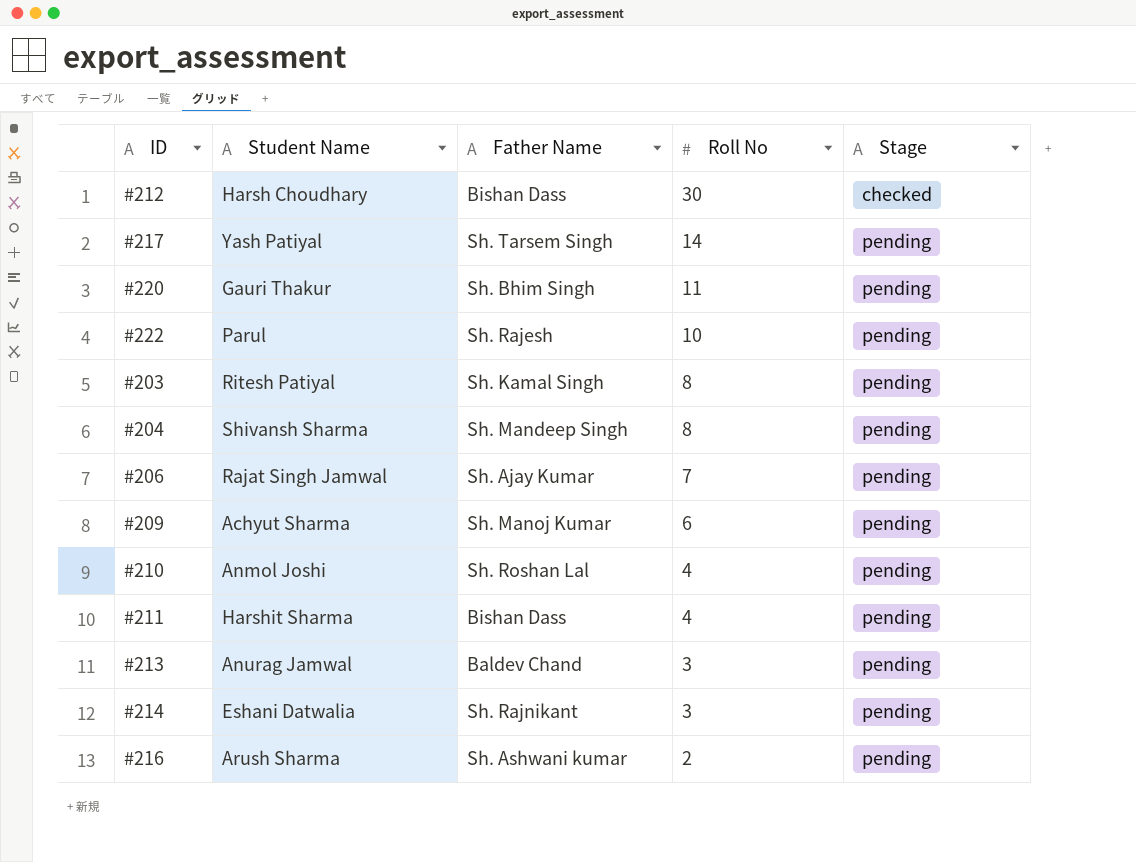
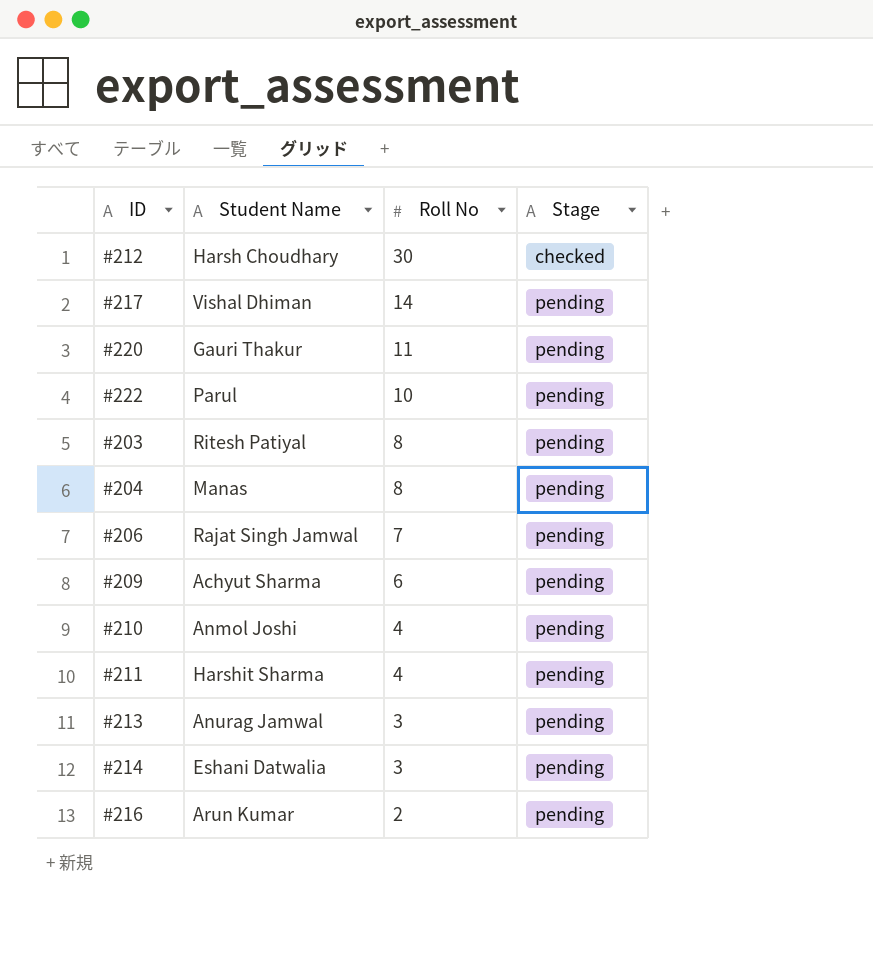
column Father Name | position: 3 -> none
#217 | Student Name: Yash Patiyal -> Vishal Dhiman
#204 | Student Name: Shivansh Sharma -> Manas
#216 | Student Name: Arush Sharma -> Arun Kumar

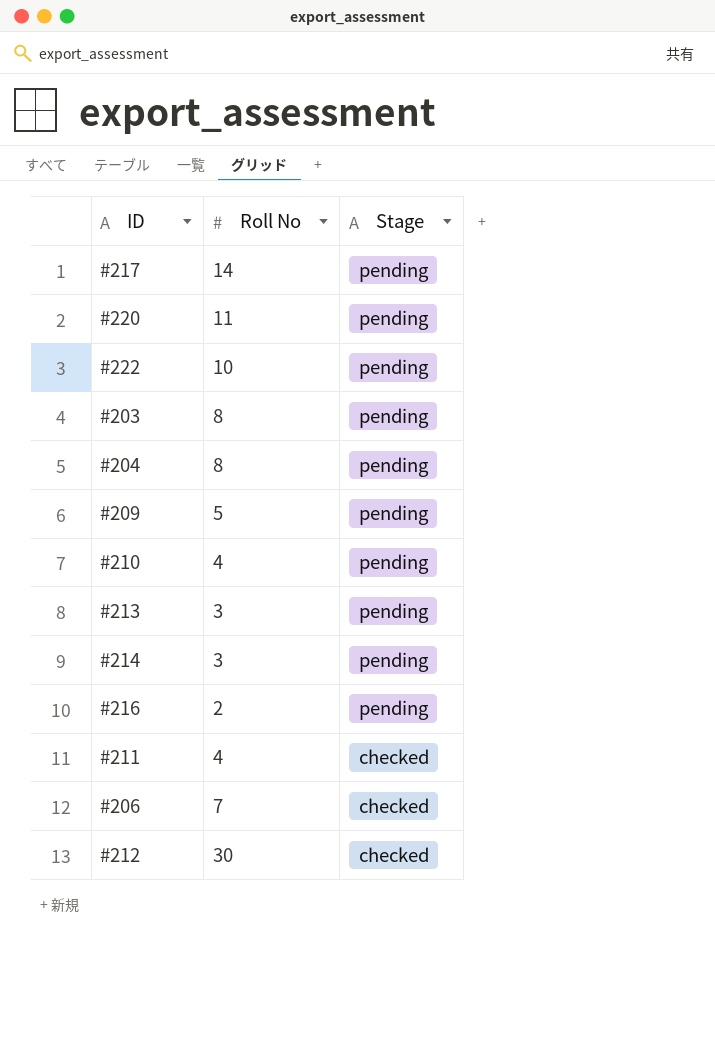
row order: Roll No descending -> Stage descending
column Student Name | position: 2 -> none
#209 | Roll No: 6 -> 5
#211 | Stage: pending -> checked
#206 | Stage: pending -> checked

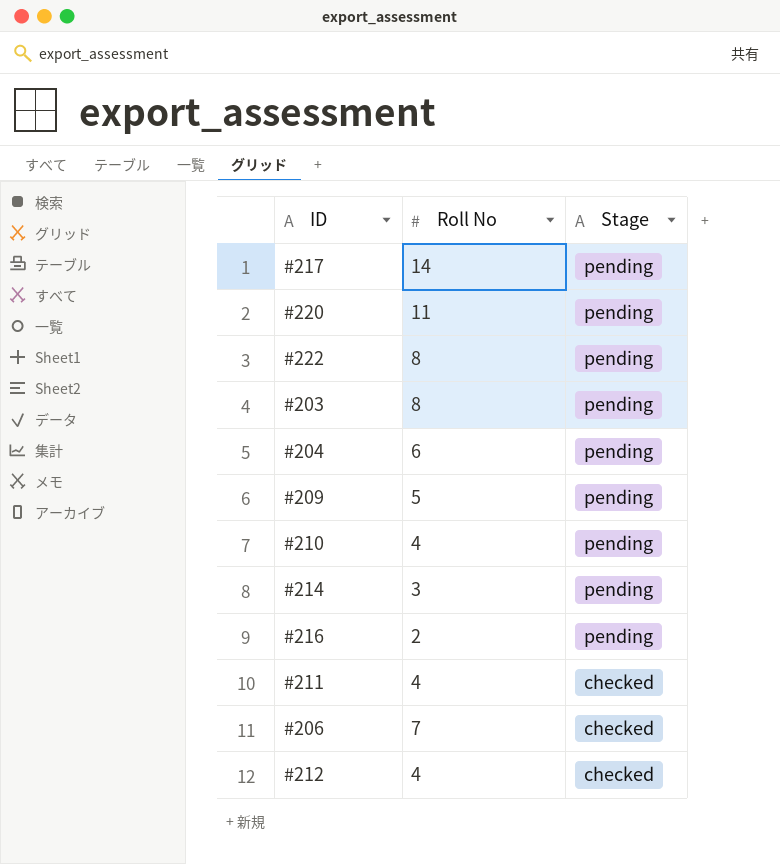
row #213: 3 | pending -> none
#222 | Roll No: 10 -> 8
#204 | Roll No: 8 -> 6
#212 | Roll No: 30 -> 4

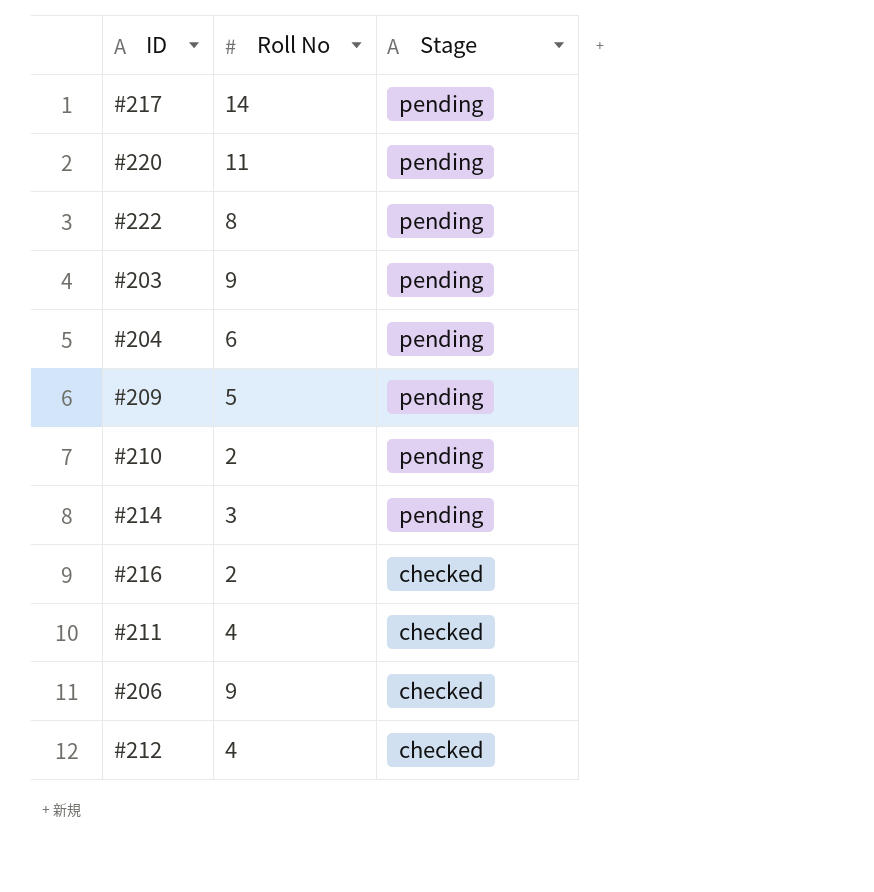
#203 | Roll No: 8 -> 9
#210 | Roll No: 4 -> 2
#216 | Stage: pending -> checked
#206 | Roll No: 7 -> 9

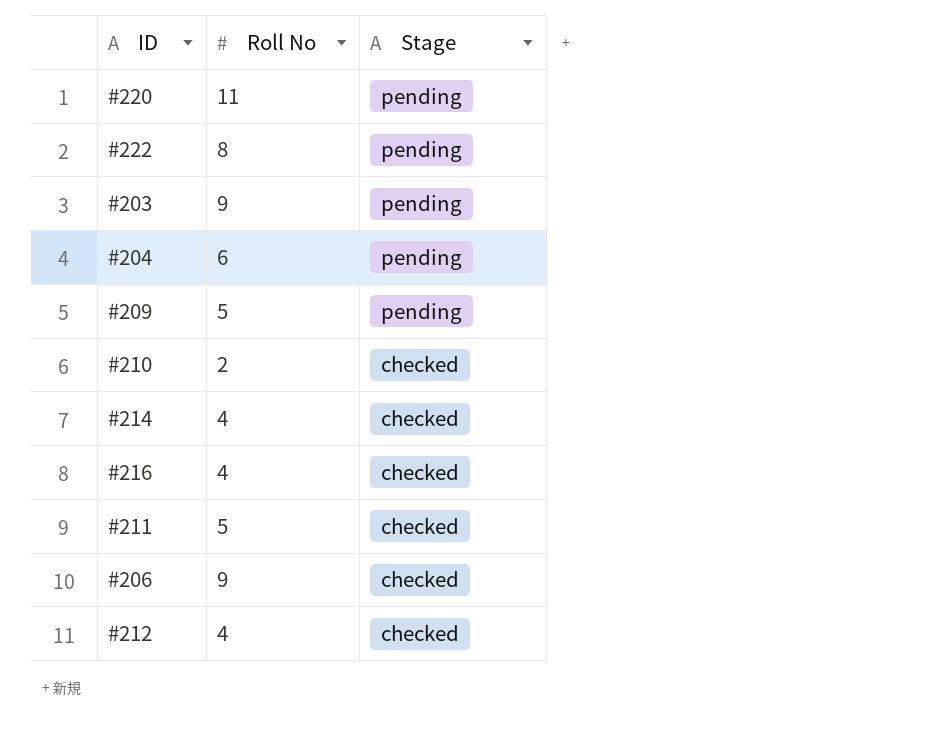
row #217: 14 | pending -> none
#210 | Stage: pending -> checked
#214 | Roll No: 3 -> 4
#214 | Stage: pending -> checked
#216 | Roll No: 2 -> 4
#211 | Roll No: 4 -> 5

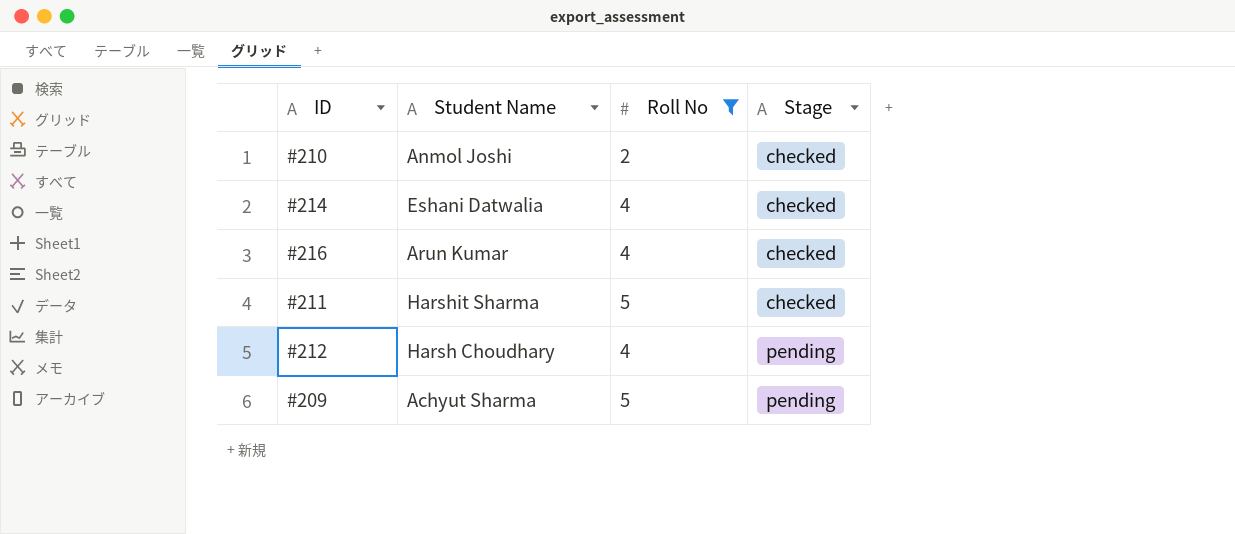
filter: none -> Roll No <= 5
row order: Stage descending -> Stage ascending
column Student Name | position: none -> 2
#212 | Stage: checked -> pending

